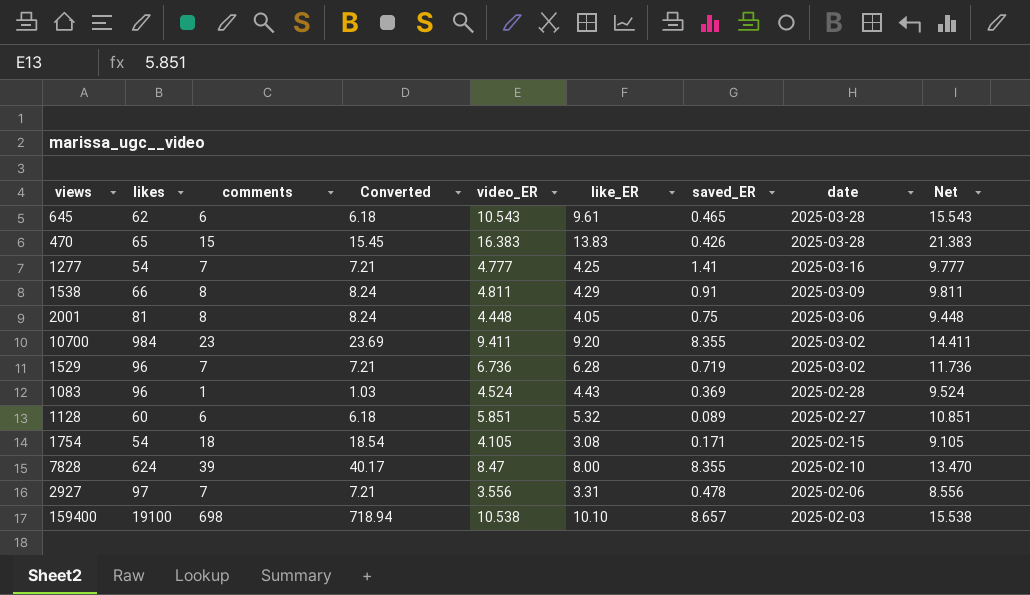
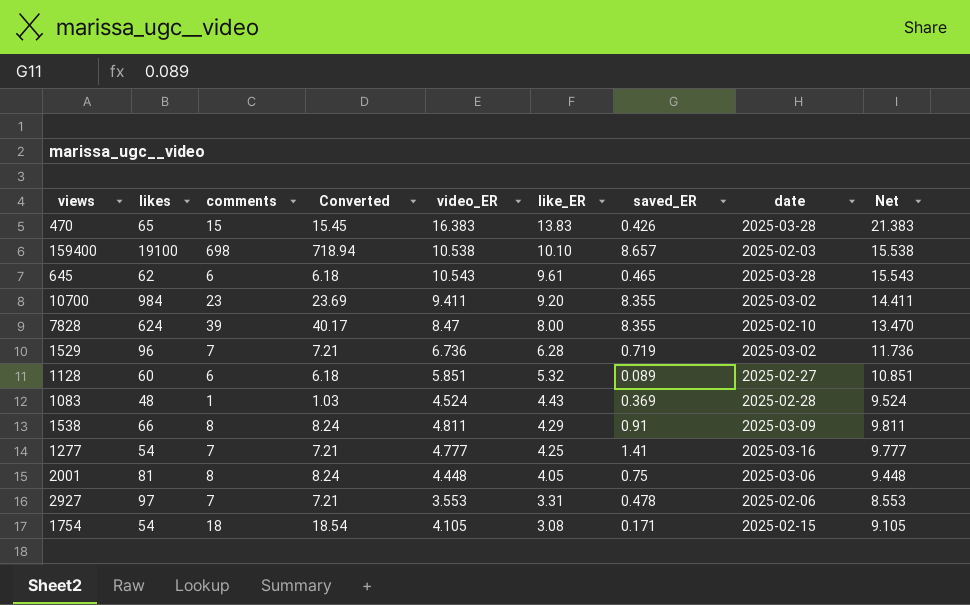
row order: date descending -> like_ER descending
1083 | likes: 96 -> 48
2927 | video_ER: 3.556 -> 3.553
2927 | Net: 8.556 -> 8.553

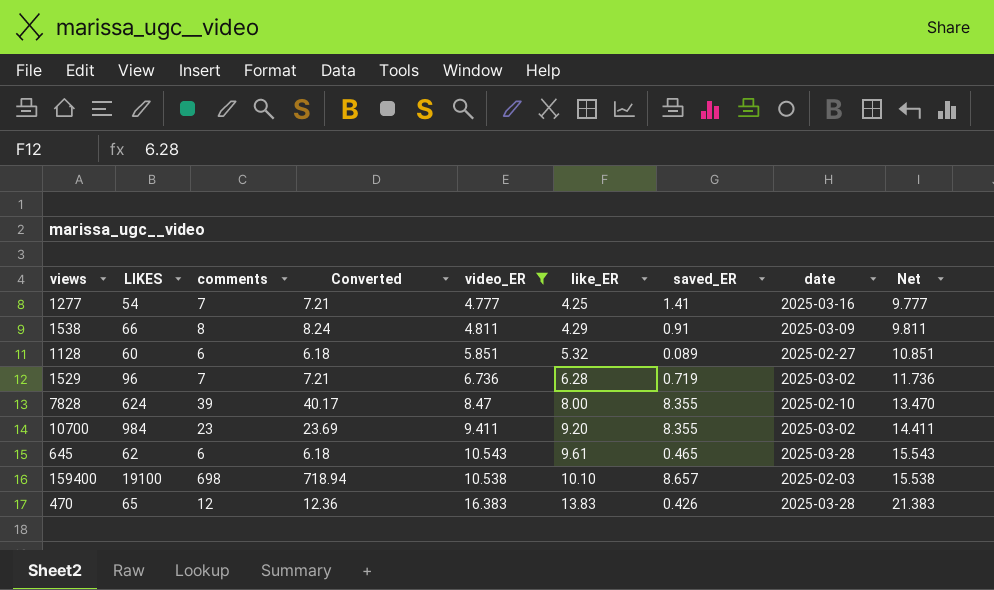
filter: none -> video_ER >= 4.777
row order: like_ER descending -> like_ER ascending
column name: likes -> LIKES
470 | comments: 15 -> 12
470 | Converted: 15.45 -> 12.36

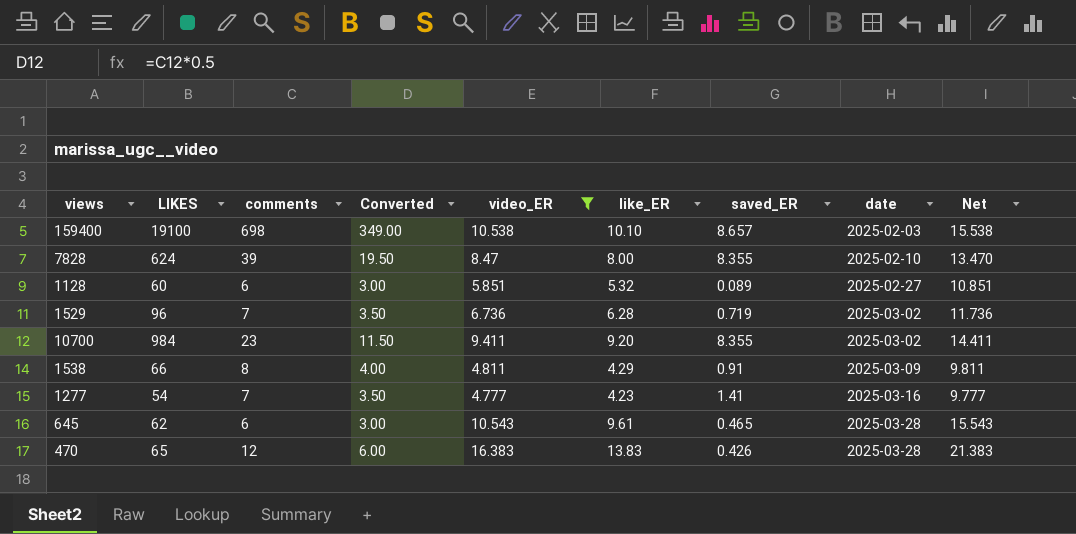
row order: like_ER ascending -> date ascending
column Converted | formula: [comments] * 1.03 -> [comments] * 0.5
1277 | like_ER: 4.25 -> 4.23

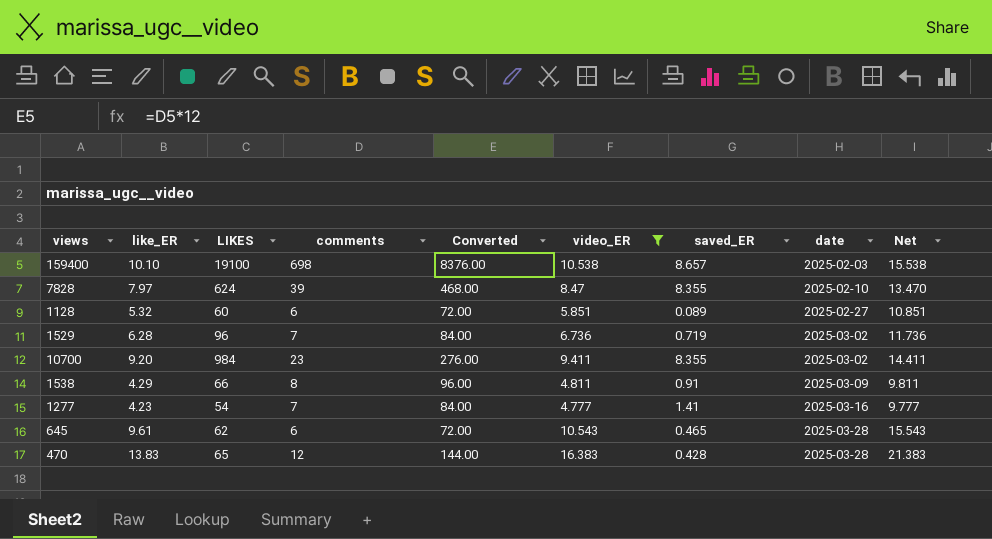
column like_ER | position: 6 -> 2
column Converted | formula: [comments] * 0.5 -> [comments] * 12
7828 | like_ER: 8.00 -> 7.97
470 | saved_ER: 0.426 -> 0.428

